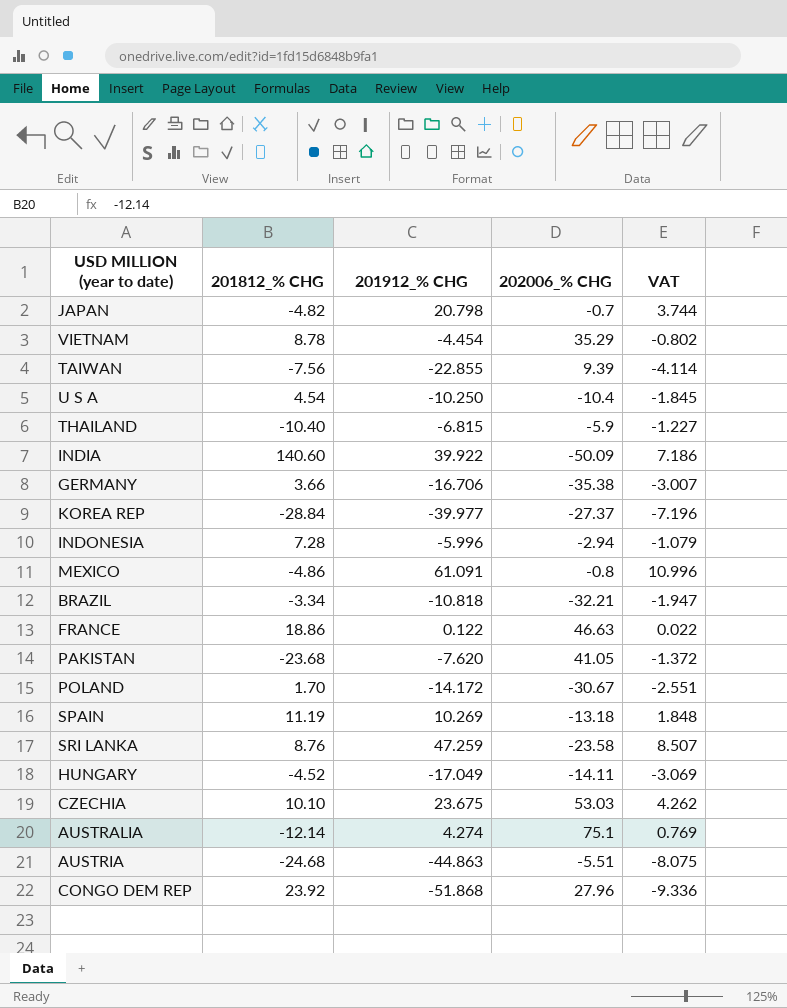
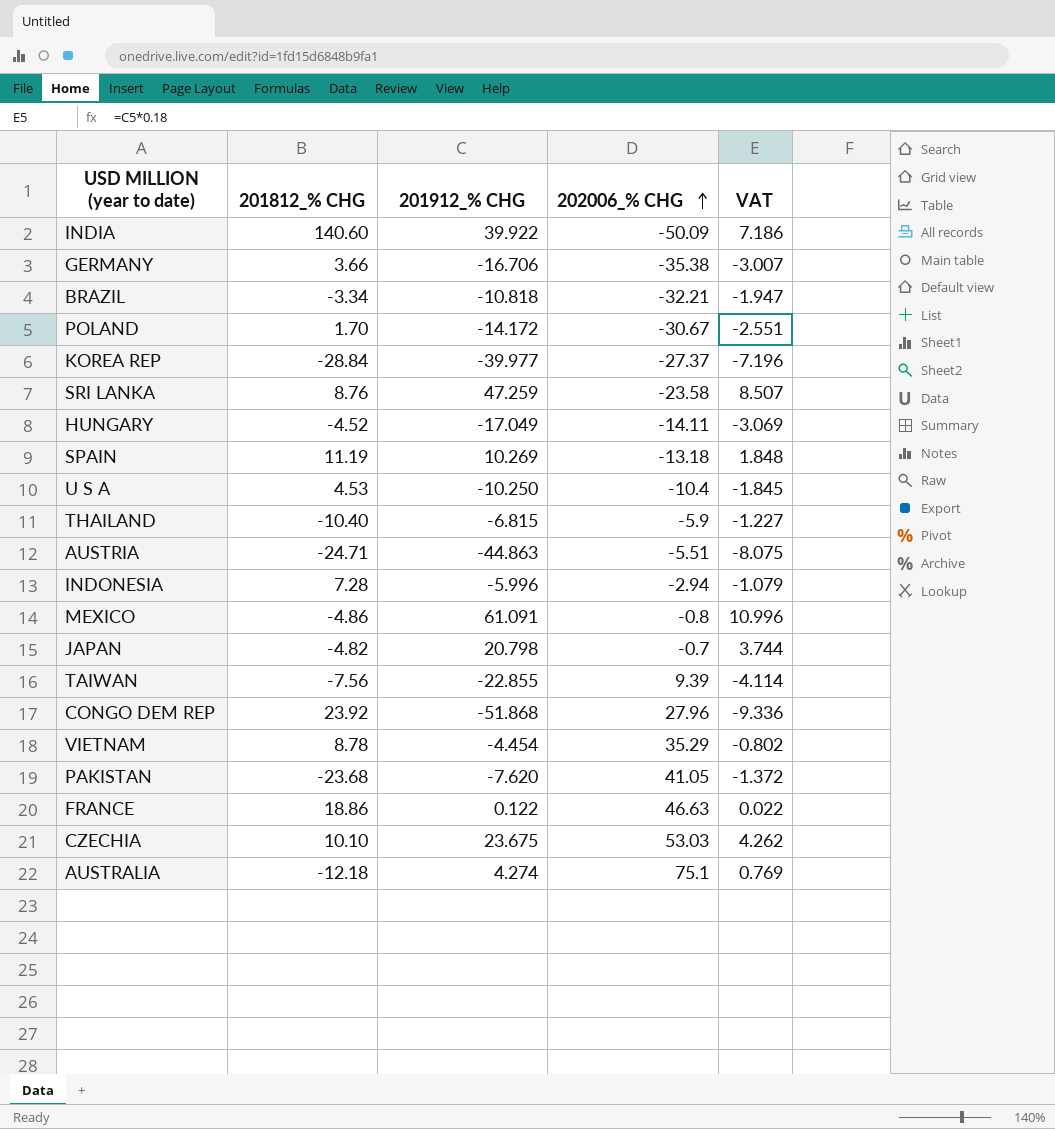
row order: none -> 202006_% CHG ascending
U S A | 201812_% CHG: 4.54 -> 4.53
AUSTRIA | 201812_% CHG: -24.68 -> -24.71
AUSTRALIA | 201812_% CHG: -12.14 -> -12.18

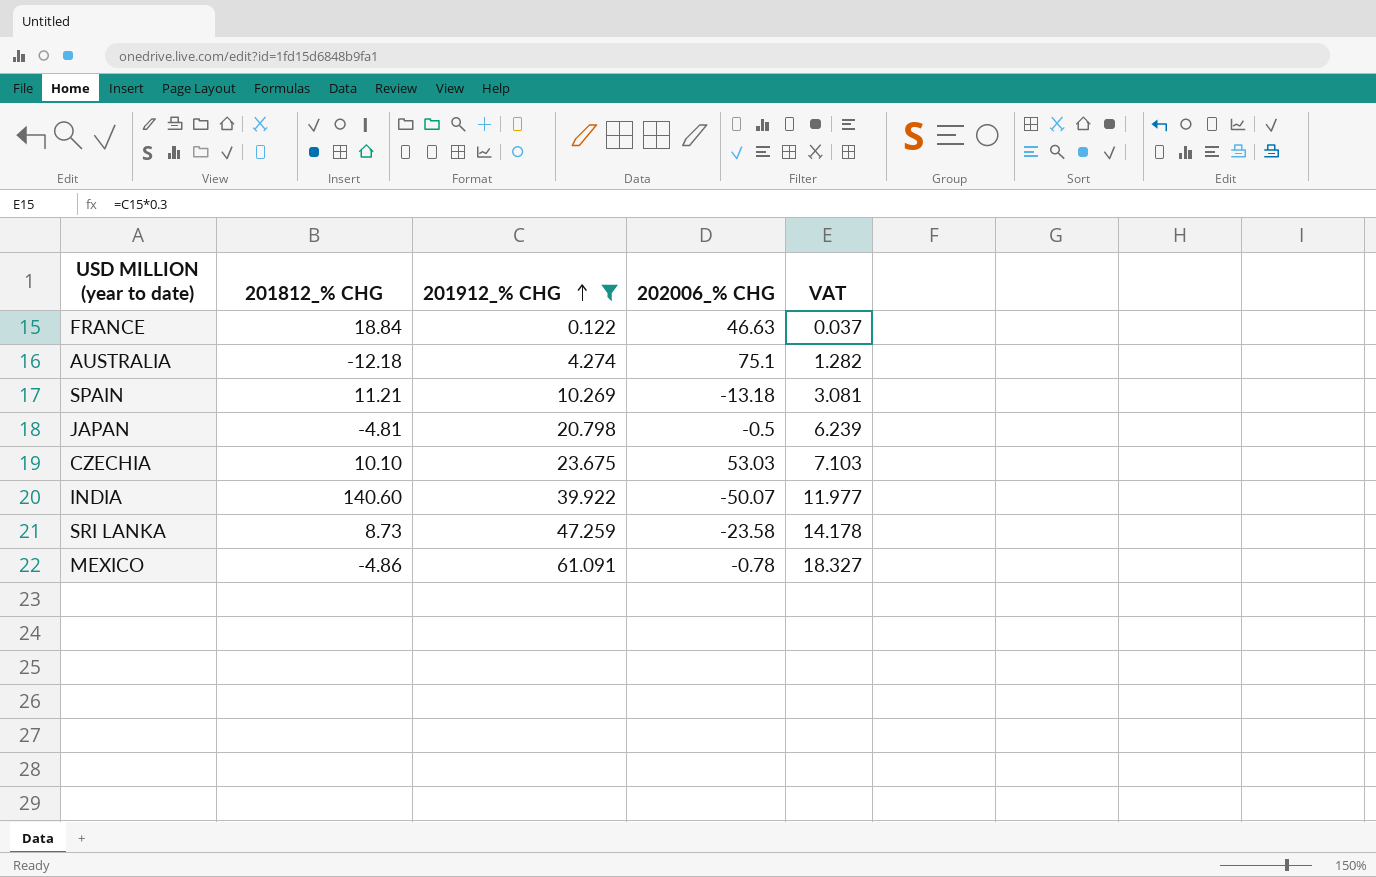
filter: none -> 201912_% CHG >= 0.122
row order: 202006_% CHG ascending -> 201912_% CHG ascending
column VAT | formula: [201912_% CHG] * 0.18 -> [201912_% CHG] * 0.3
FRANCE | 201812_% CHG: 18.86 -> 18.84
SPAIN | 201812_% CHG: 11.19 -> 11.21
JAPAN | 201812_% CHG: -4.82 -> -4.81
JAPAN | 202006_% CHG: -0.7 -> -0.5
INDIA | 202006_% CHG: -50.09 -> -50.07
SRI LANKA | 201812_% CHG: 8.76 -> 8.73
MEXICO | 202006_% CHG: -0.8 -> -0.78

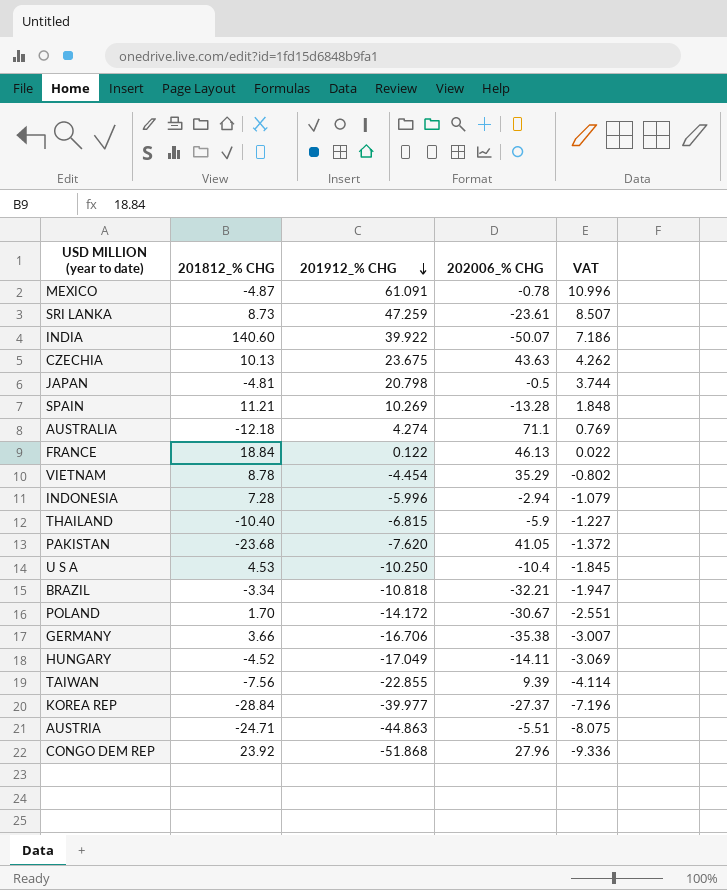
filter: 201912_% CHG >= 0.122 -> none
row order: 201912_% CHG ascending -> 201912_% CHG descending
column VAT | formula: [201912_% CHG] * 0.3 -> [201912_% CHG] * 0.18
MEXICO | 201812_% CHG: -4.86 -> -4.87
SRI LANKA | 202006_% CHG: -23.58 -> -23.61
CZECHIA | 201812_% CHG: 10.10 -> 10.13
CZECHIA | 202006_% CHG: 53.03 -> 43.63
SPAIN | 202006_% CHG: -13.18 -> -13.28
AUSTRALIA | 202006_% CHG: 75.1 -> 71.1
FRANCE | 202006_% CHG: 46.63 -> 46.13

